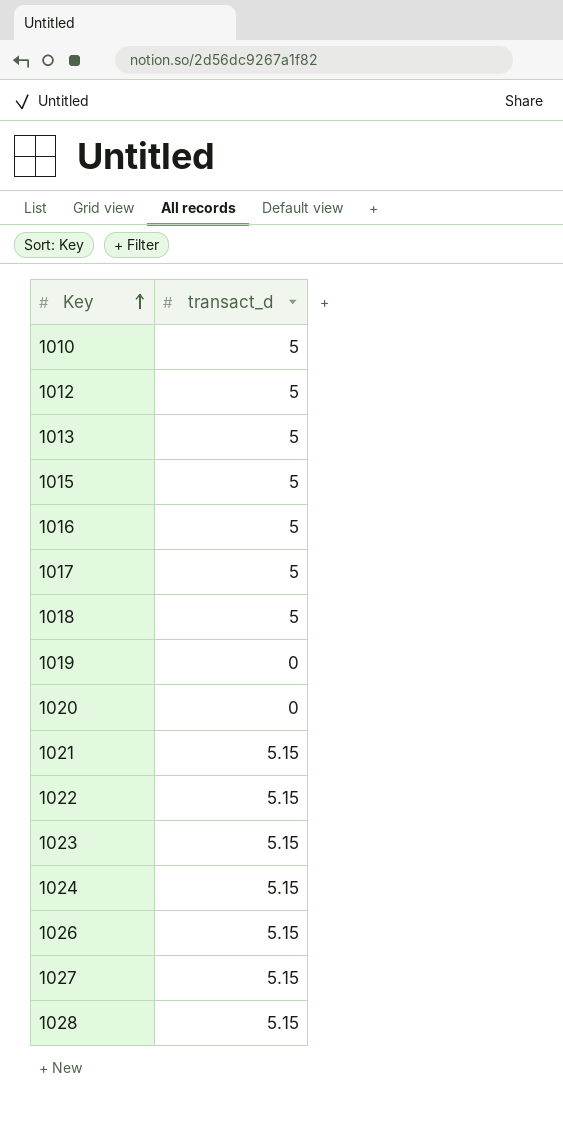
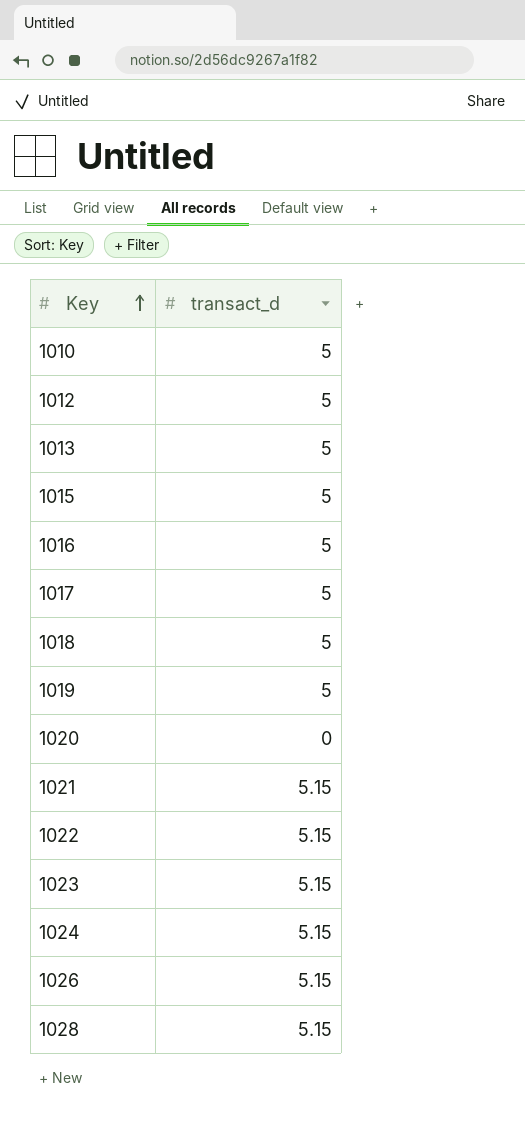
row 1027: 5.15 -> none
1019 | transact_d: 0 -> 5

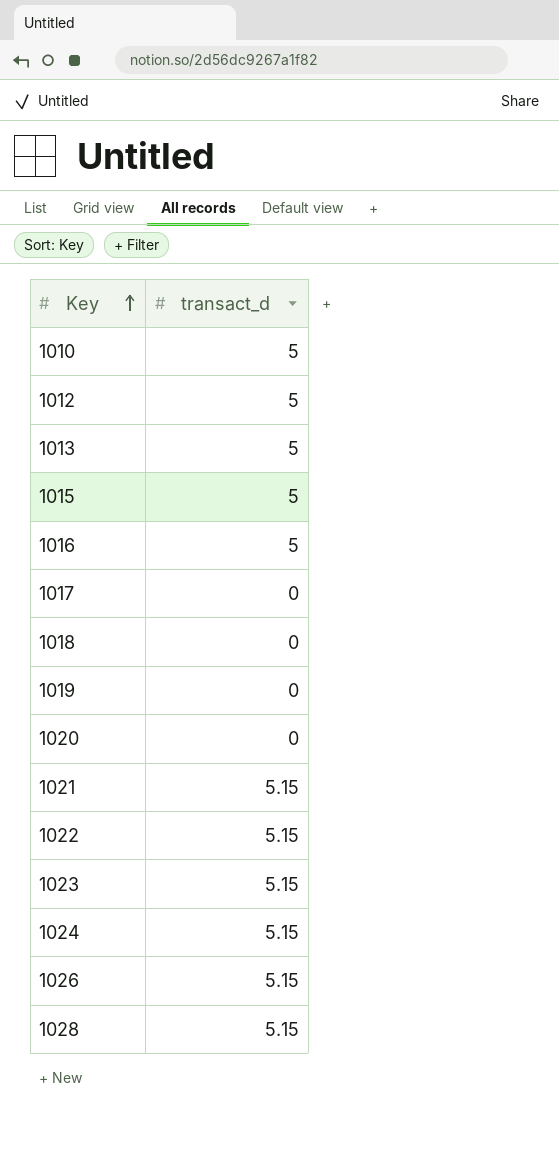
1017 | transact_d: 5 -> 0
1018 | transact_d: 5 -> 0
1019 | transact_d: 5 -> 0

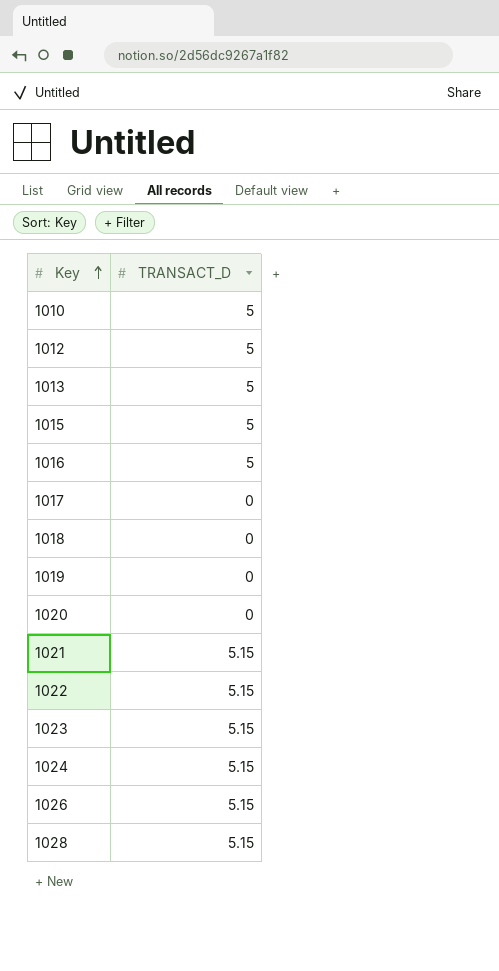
column name: transact_d -> TRANSACT_D

